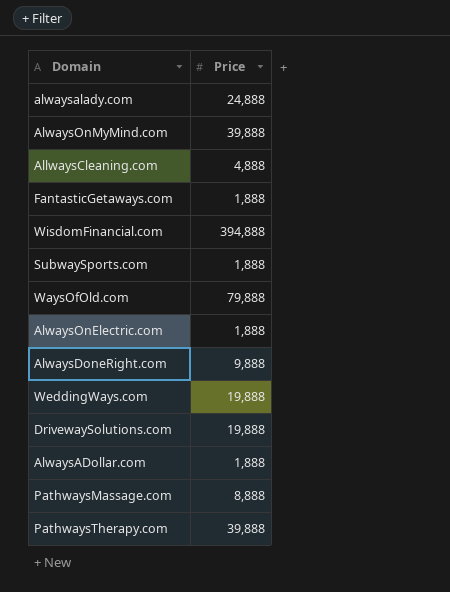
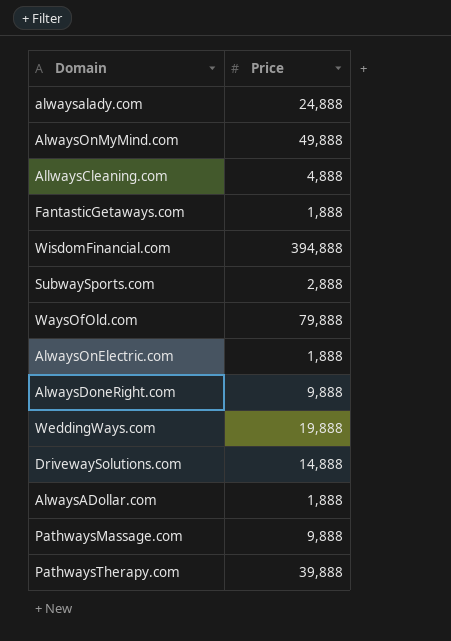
AlwaysOnMyMind.com | Price: 39,888 -> 49,888
SubwaySports.com | Price: 1,888 -> 2,888
DrivewaySolutions.com | Price: 19,888 -> 14,888
PathwaysMassage.com | Price: 8,888 -> 9,888

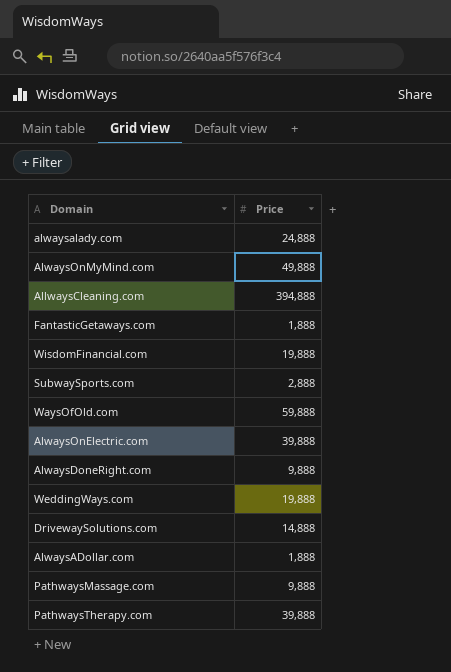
AllwaysCleaning.com | Price: 4,888 -> 394,888
WisdomFinancial.com | Price: 394,888 -> 19,888
WaysOfOld.com | Price: 79,888 -> 59,888
AlwaysOnElectric.com | Price: 1,888 -> 39,888

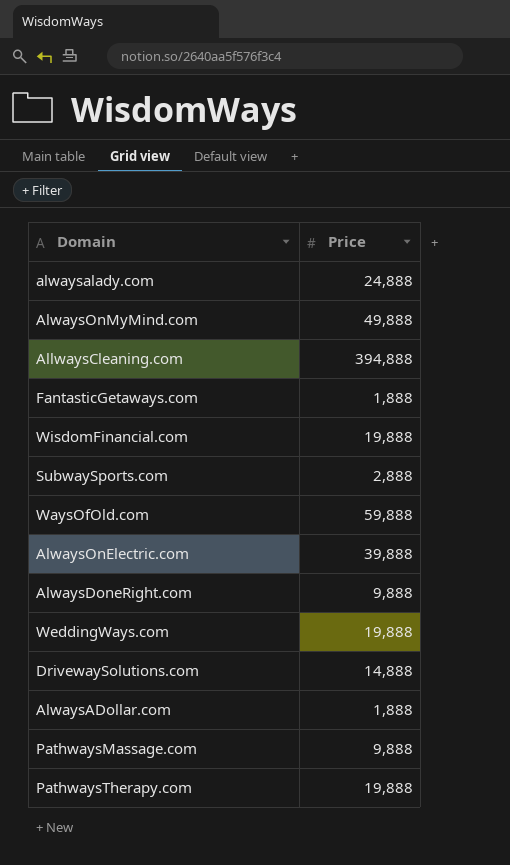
PathwaysTherapy.com | Price: 39,888 -> 19,888

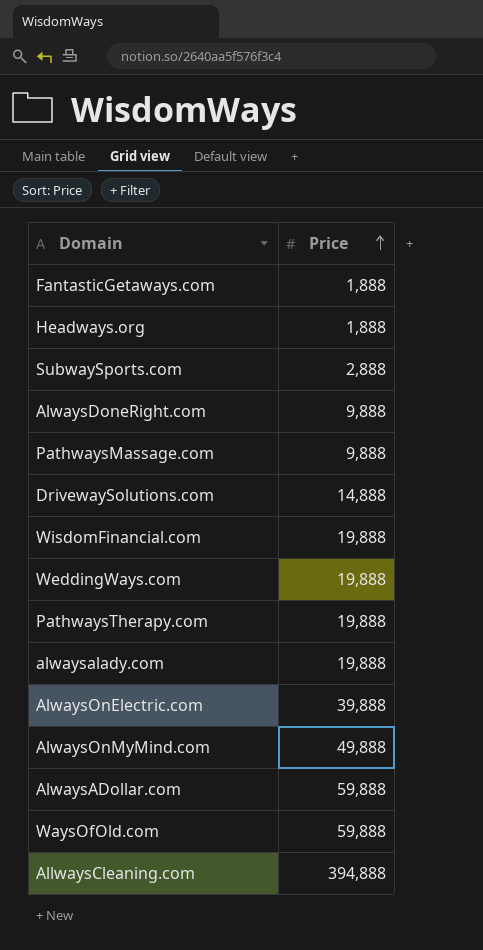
row order: none -> Price ascending
row Headways.org: none -> 1,888
alwaysalady.com | Price: 24,888 -> 19,888
AlwaysADollar.com | Price: 1,888 -> 59,888

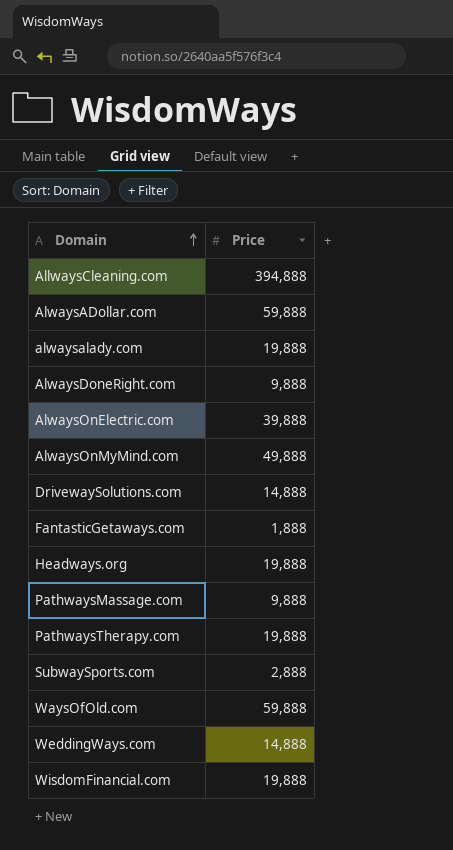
row order: Price ascending -> Domain ascending
Headways.org | Price: 1,888 -> 19,888
WeddingWays.com | Price: 19,888 -> 14,888

